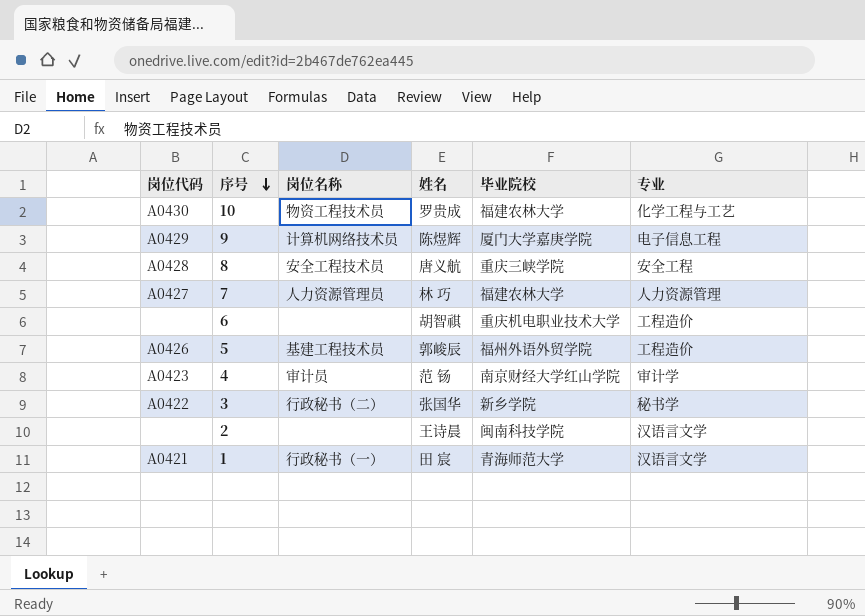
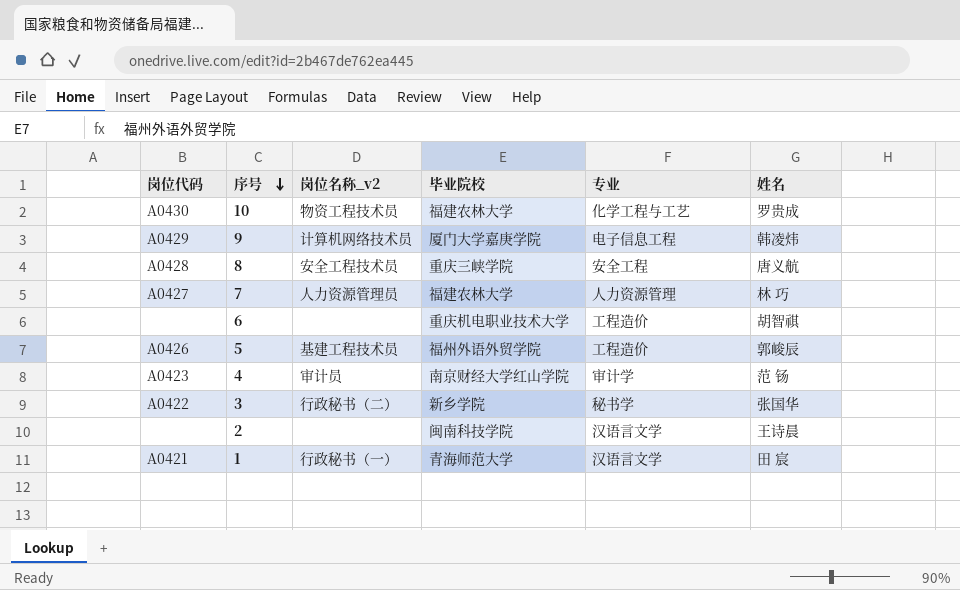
column name: 岗位名称 -> 岗位名称_v2
column 姓名 | position: 4 -> 6
9 | 姓名: 陈煜辉 -> 韩凌炜

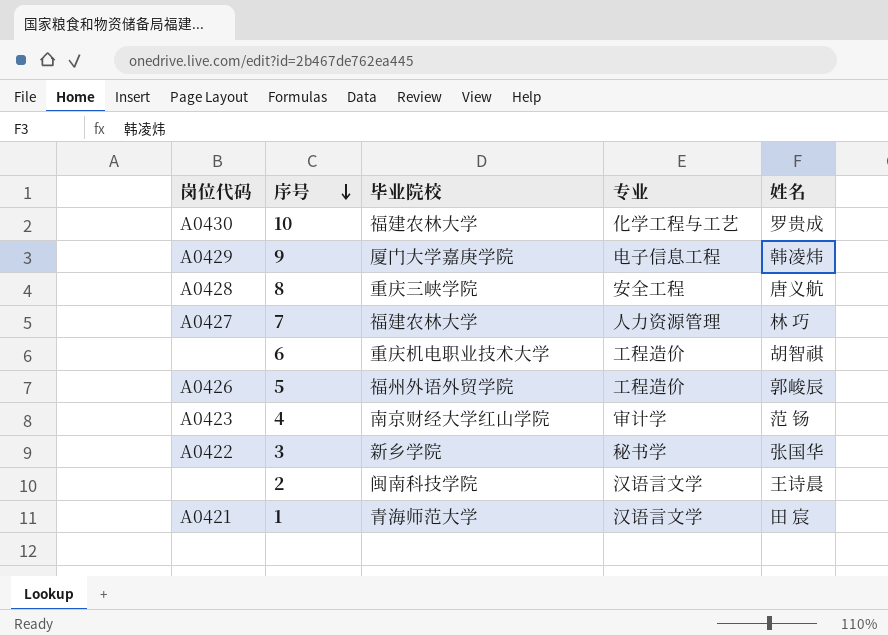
column 岗位名称_v2 | position: 3 -> none

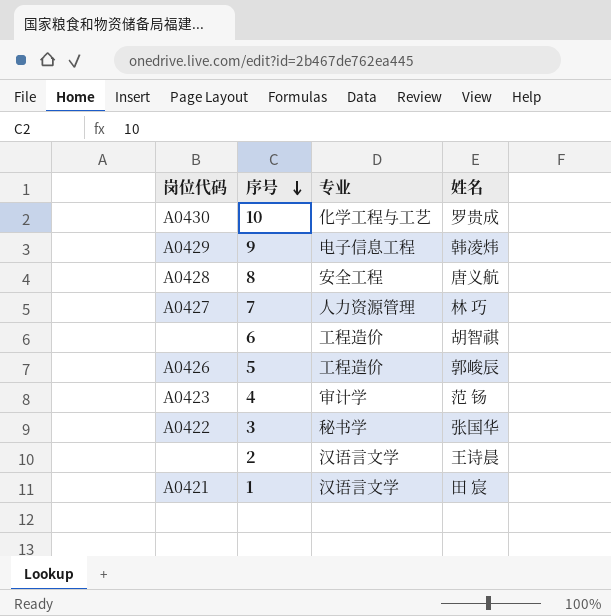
column 毕业院校 | position: 3 -> none

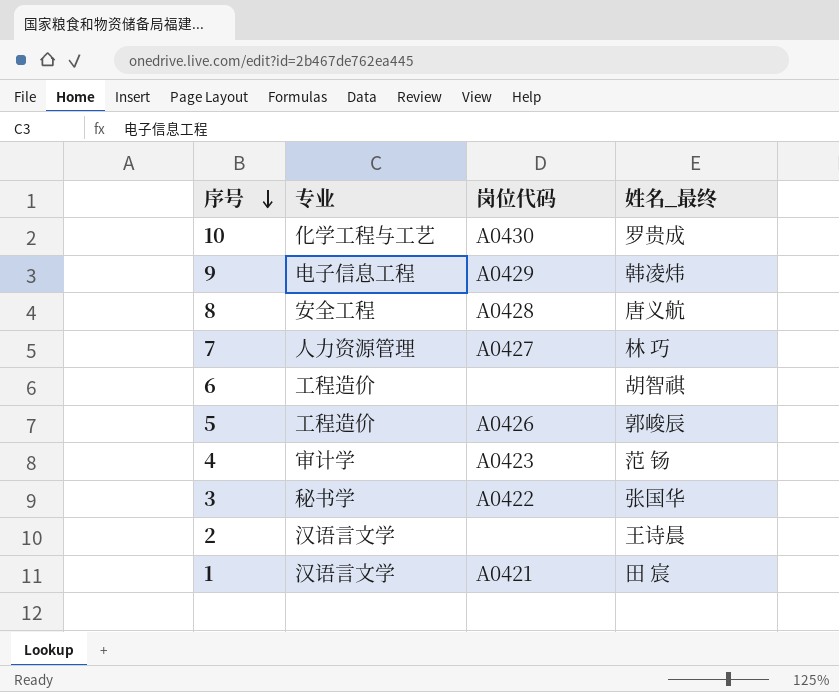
column 岗位代码 | position: 1 -> 3
column name: 姓名 -> 姓名_最终

